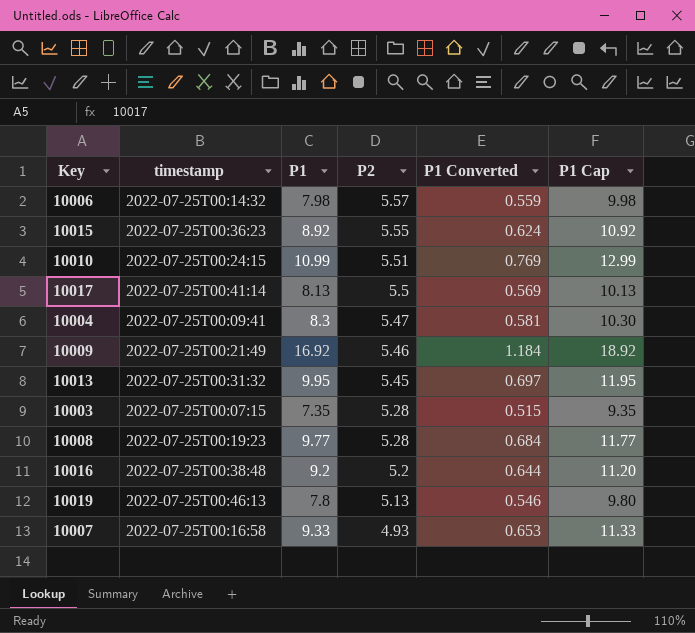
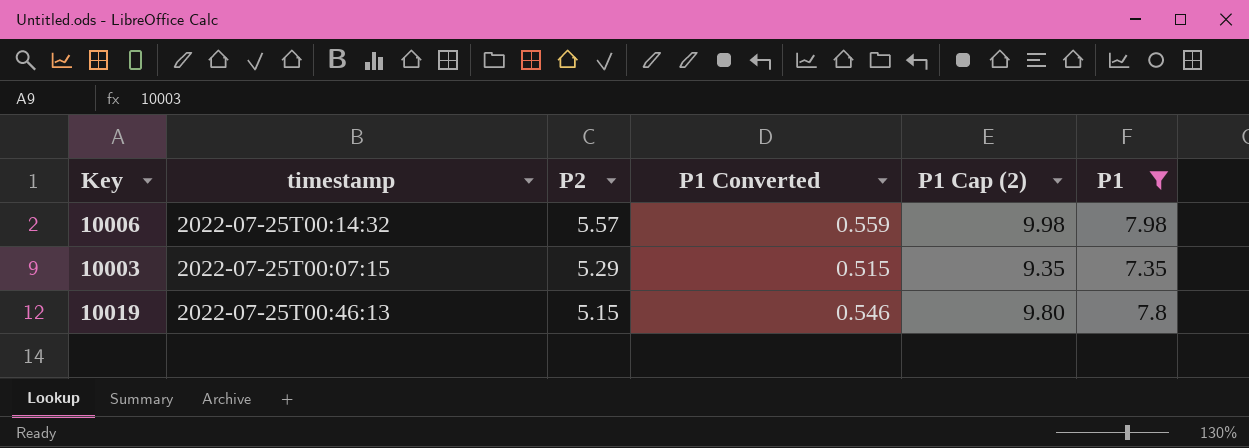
filter: none -> P1 <= 7.98
column name: P1 Cap -> P1 Cap (2)
column P1 | position: 3 -> 6
10003 | P2: 5.28 -> 5.29
10019 | P2: 5.13 -> 5.15

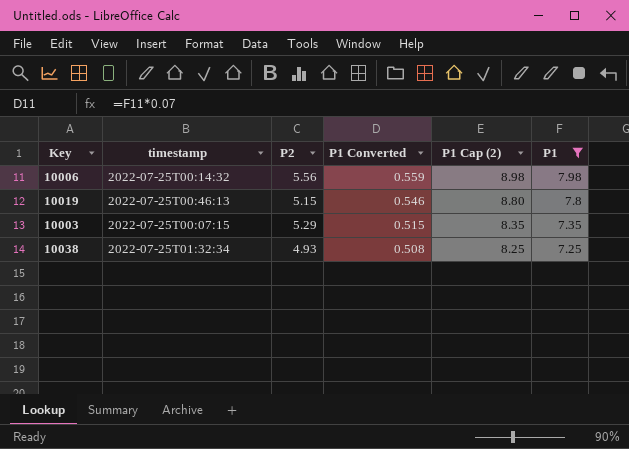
row order: P2 descending -> P1 Converted descending
column P1 Cap (2) | formula: [P1] + 2 -> [P1] + 1
10006 | P2: 5.57 -> 5.56
row 10038: none -> 2022-07-25T01:32:34 | 4.93 | 0.508 | 8.25 | 7.25

